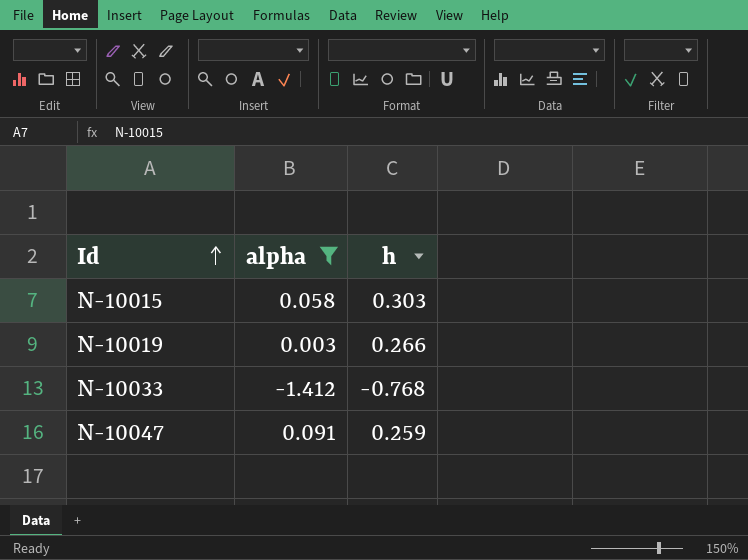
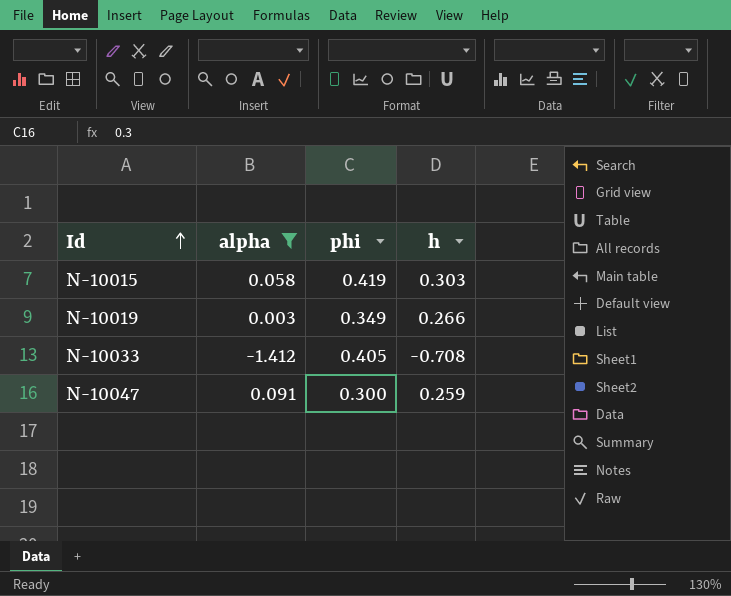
column phi | position: none -> 3
N-10033 | h: -0.768 -> -0.708

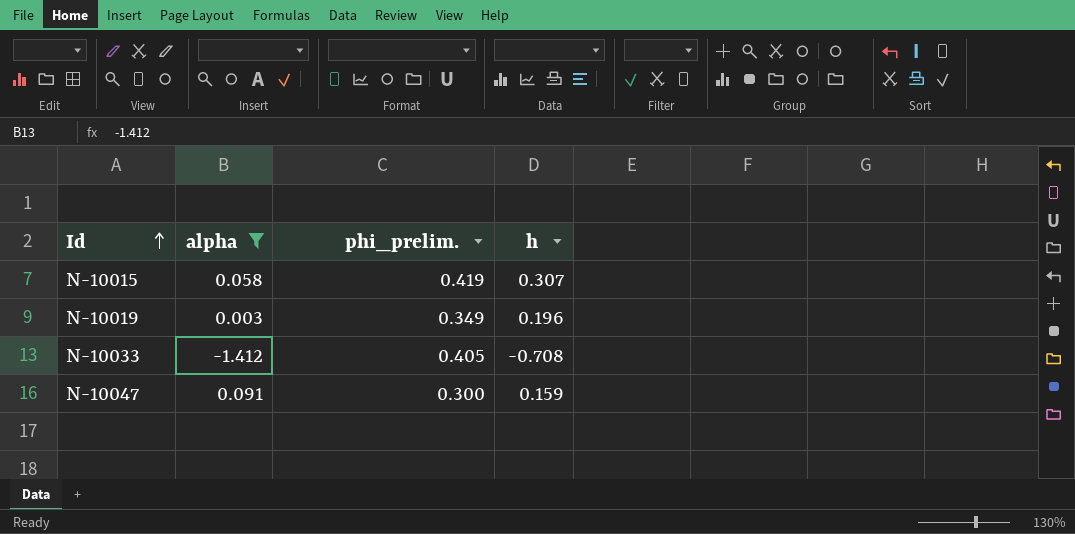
column name: phi -> phi_prelim.
N-10015 | h: 0.303 -> 0.307
N-10019 | h: 0.266 -> 0.196
N-10047 | h: 0.259 -> 0.159

